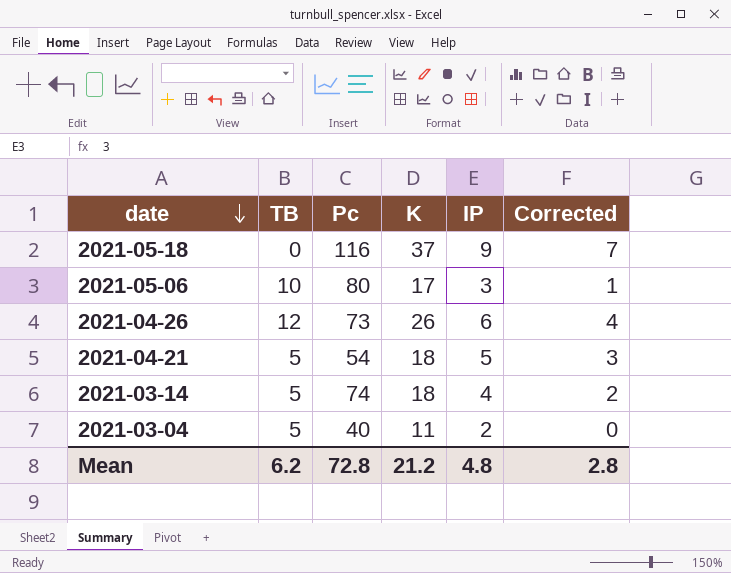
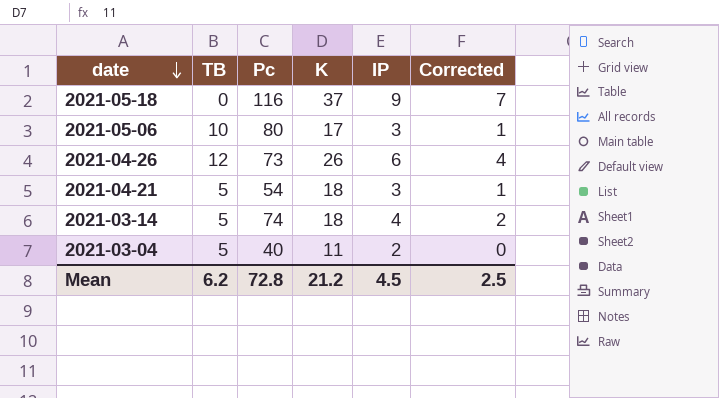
2021-04-21 | IP: 5 -> 3
2021-04-21 | Corrected: 3 -> 1
Mean | IP: 4.8 -> 4.5
Mean | Corrected: 2.8 -> 2.5

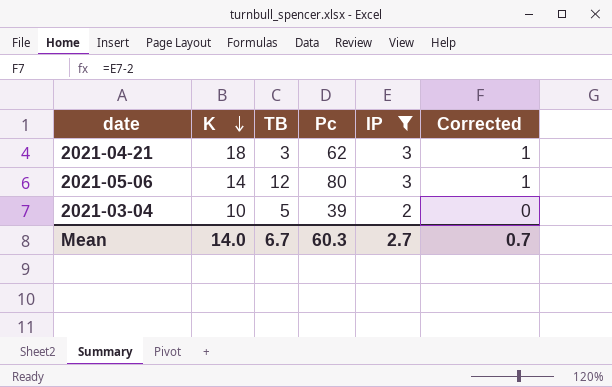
filter: none -> IP <= 3
row order: date descending -> K descending
column K | position: 4 -> 2
2021-04-21 | TB: 5 -> 3
2021-04-21 | Pc: 54 -> 62
2021-05-06 | K: 17 -> 14
2021-05-06 | TB: 10 -> 12
2021-03-04 | K: 11 -> 10
2021-03-04 | Pc: 40 -> 39
Mean | K: 21.2 -> 14.0
Mean | TB: 6.2 -> 6.7
Mean | Pc: 72.8 -> 60.3
Mean | IP: 4.5 -> 2.7
Mean | Corrected: 2.5 -> 0.7

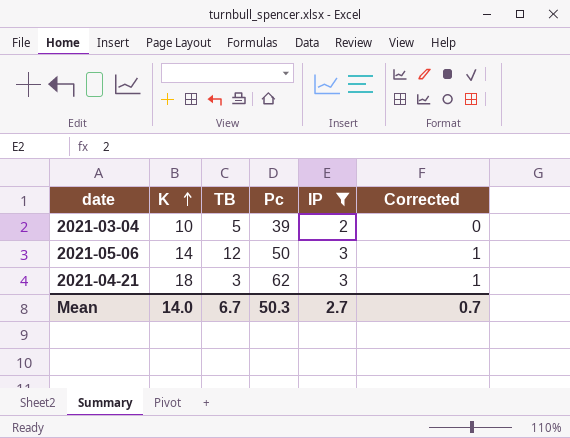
row order: K descending -> K ascending
2021-05-06 | Pc: 80 -> 50
Mean | Pc: 60.3 -> 50.3

